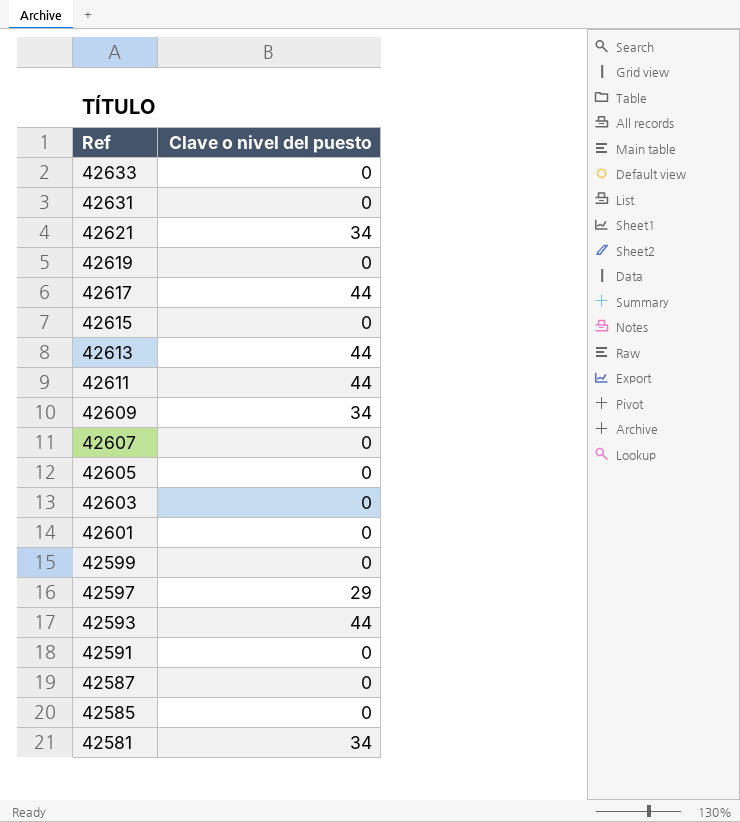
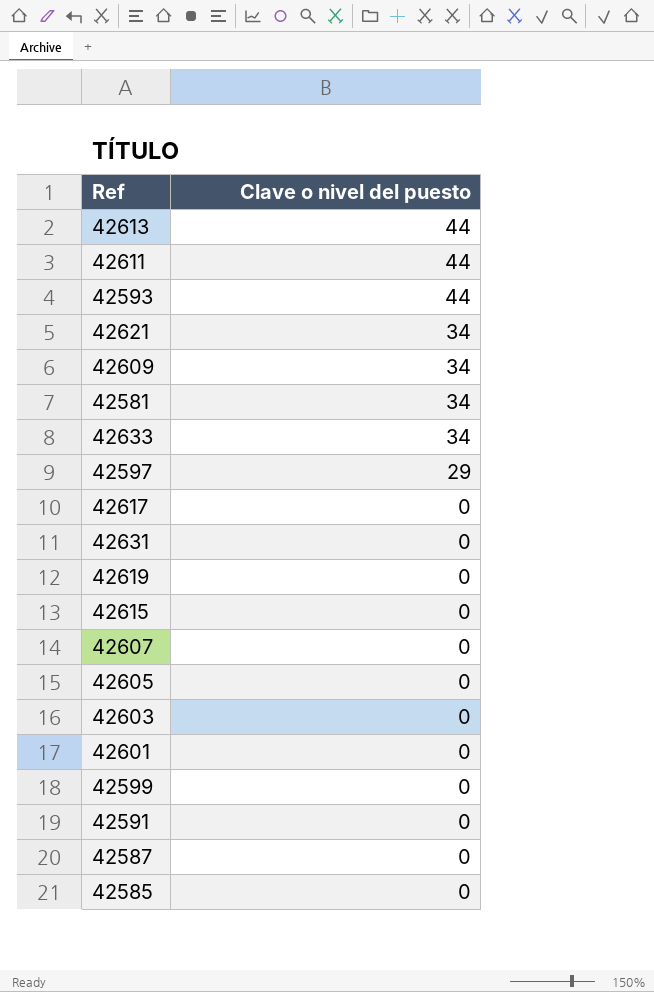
row order: Ref descending -> Clave o nivel del puesto descending
42633 | Clave o nivel del puesto: 0 -> 34
42617 | Clave o nivel del puesto: 44 -> 0

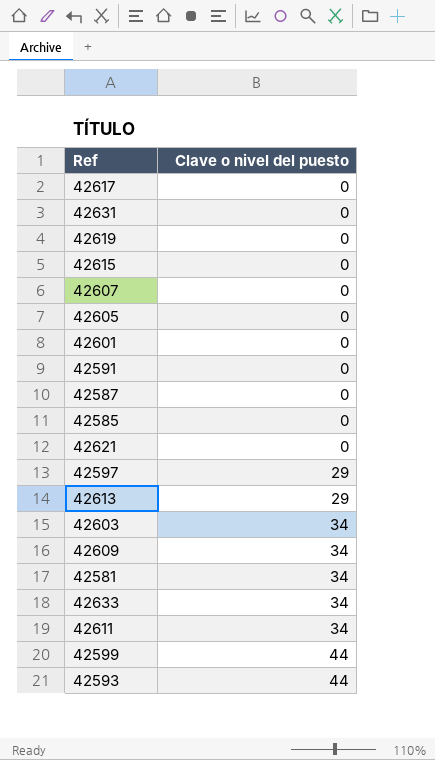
row order: Clave o nivel del puesto descending -> Clave o nivel del puesto ascending
42621 | Clave o nivel del puesto: 34 -> 0
42613 | Clave o nivel del puesto: 44 -> 29
42603 | Clave o nivel del puesto: 0 -> 34
42611 | Clave o nivel del puesto: 44 -> 34
42599 | Clave o nivel del puesto: 0 -> 44

